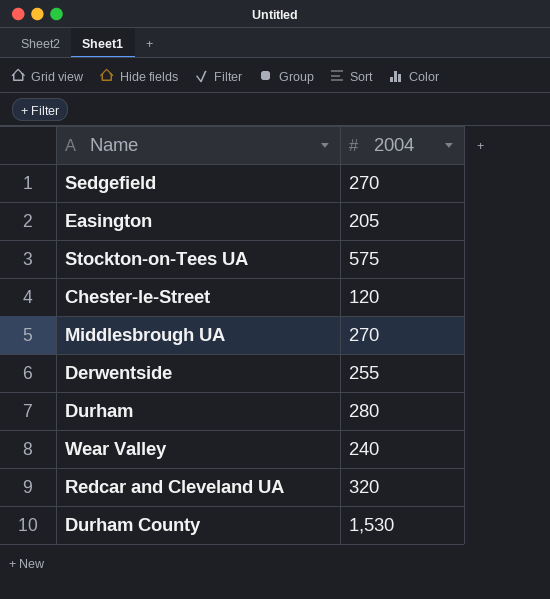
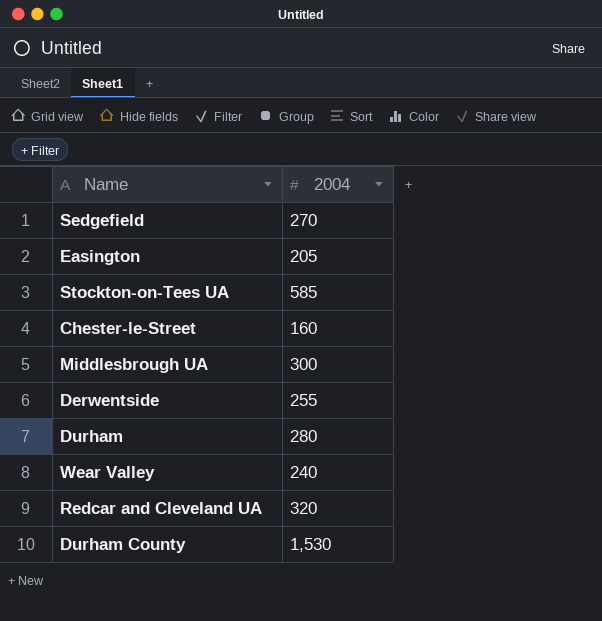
Stockton-on-Tees UA | 2004: 575 -> 585
Chester-le-Street | 2004: 120 -> 160
Middlesbrough UA | 2004: 270 -> 300

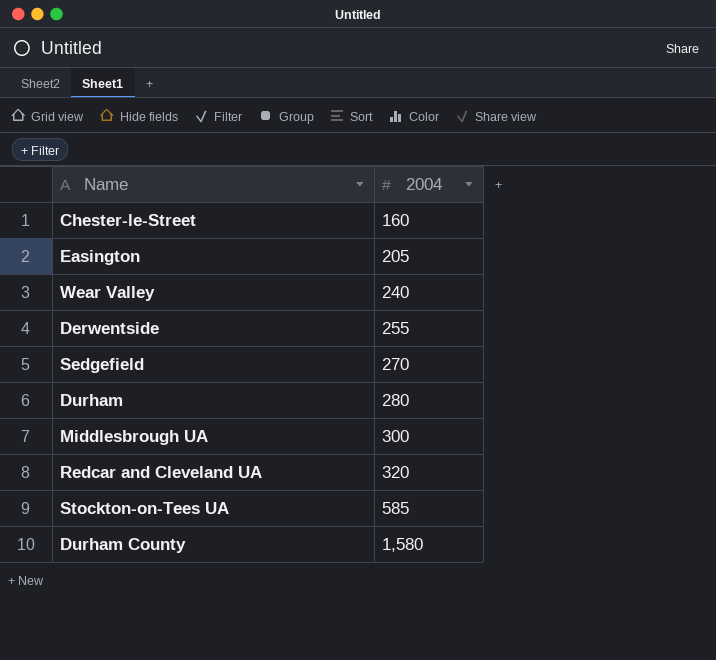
row order: none -> 2004 ascending
Durham County | 2004: 1,530 -> 1,580

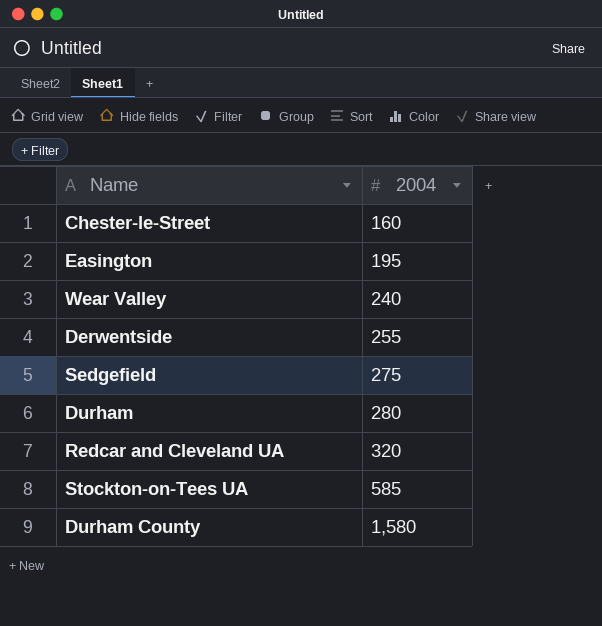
row Middlesbrough UA: 300 -> none
Easington | 2004: 205 -> 195
Sedgefield | 2004: 270 -> 275

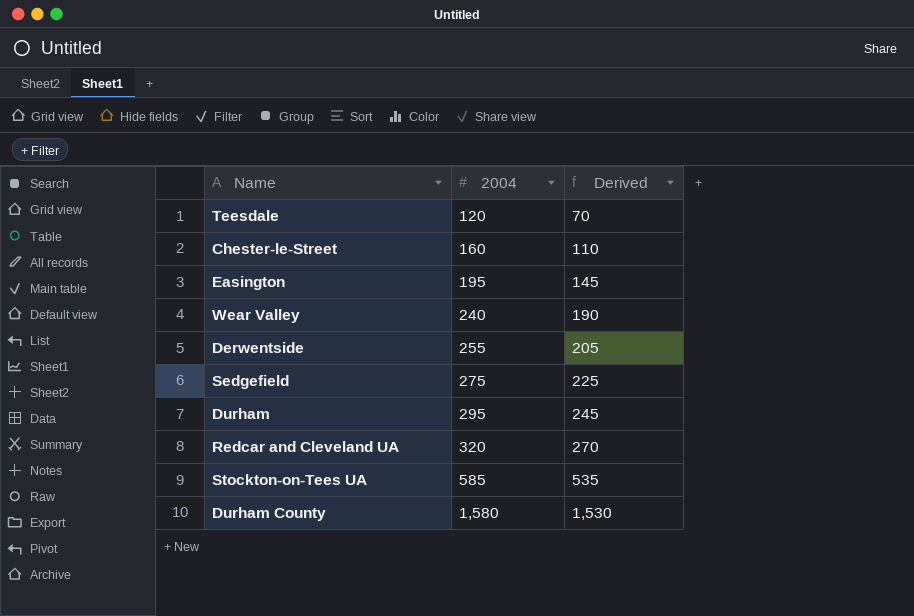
column Derived | formula: none -> [2004] - 50
row Teesdale: none -> 120 | 70
Durham | 2004: 280 -> 295

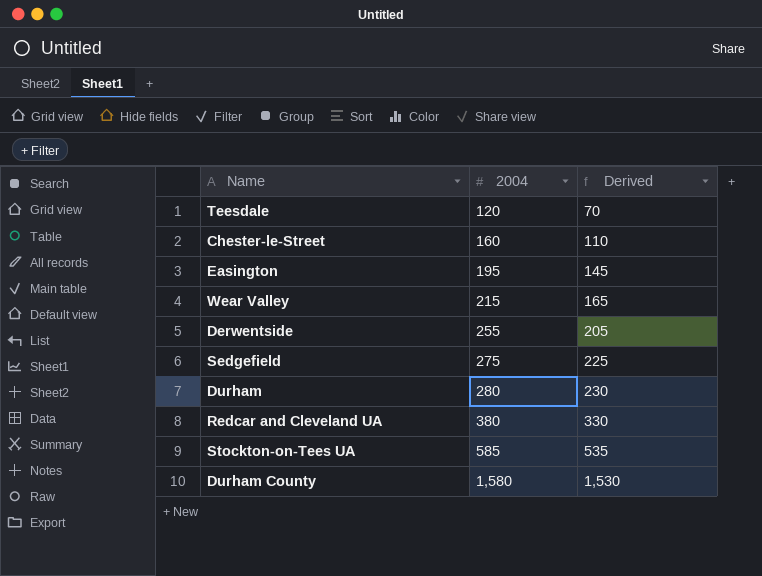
Wear Valley | 2004: 240 -> 215
Wear Valley | Derived: 190 -> 165
Durham | 2004: 295 -> 280
Durham | Derived: 245 -> 230
Redcar and Cleveland UA | 2004: 320 -> 380
Redcar and Cleveland UA | Derived: 270 -> 330

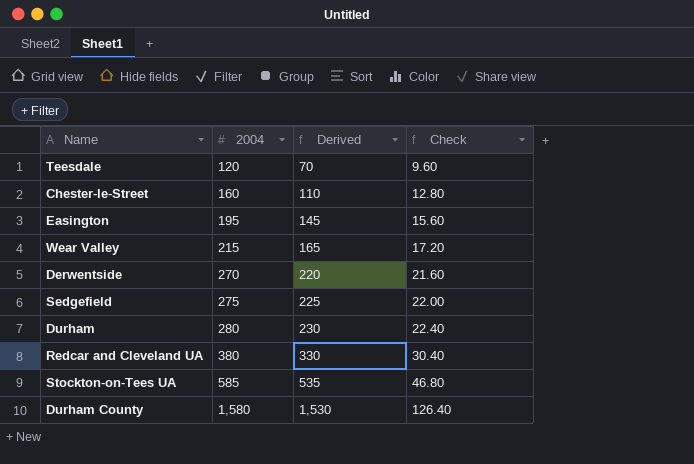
column Check | formula: none -> [2004] * 0.08
Derwentside | 2004: 255 -> 270
Derwentside | Derived: 205 -> 220

